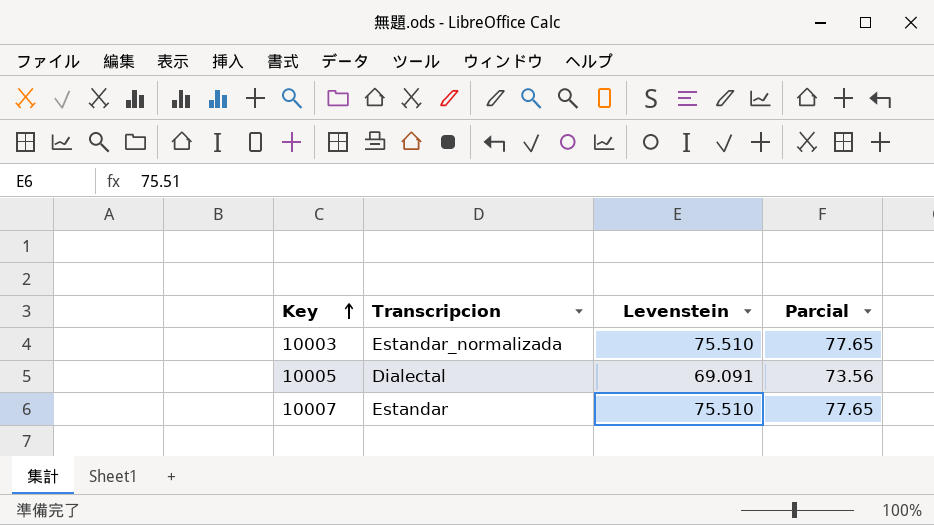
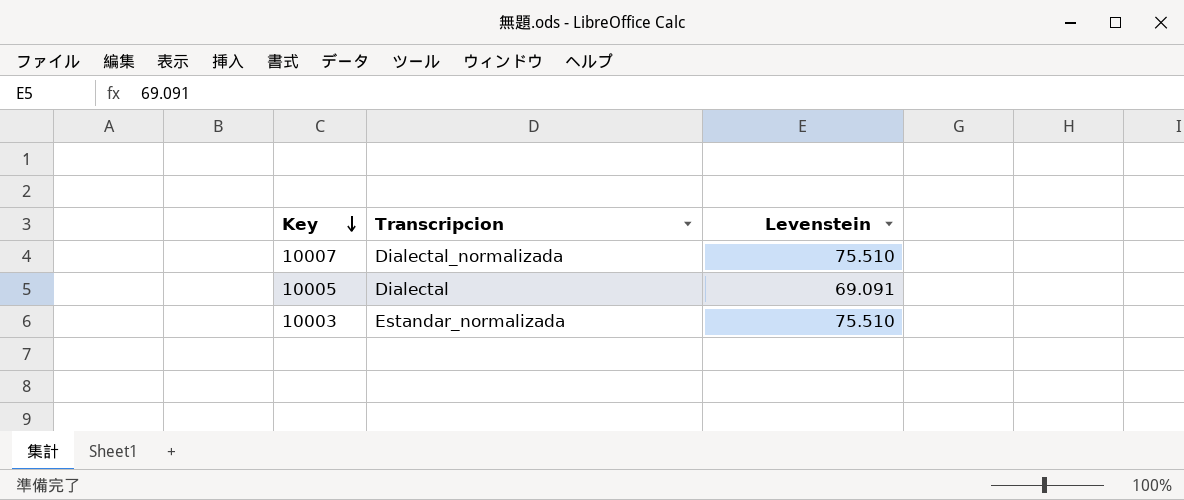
row order: Key ascending -> Key descending
column Parcial | position: 4 -> none
10007 | Transcripcion: Estandar -> Dialectal_normalizada

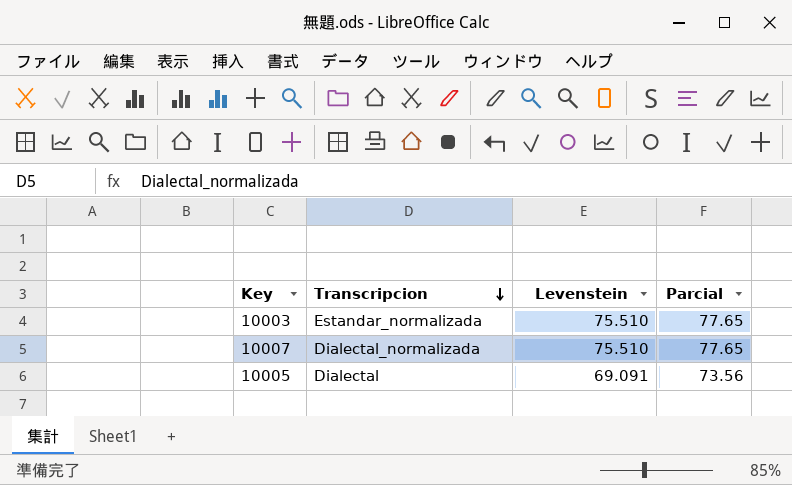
row order: Key descending -> Transcripcion descending
column Parcial | position: none -> 4

